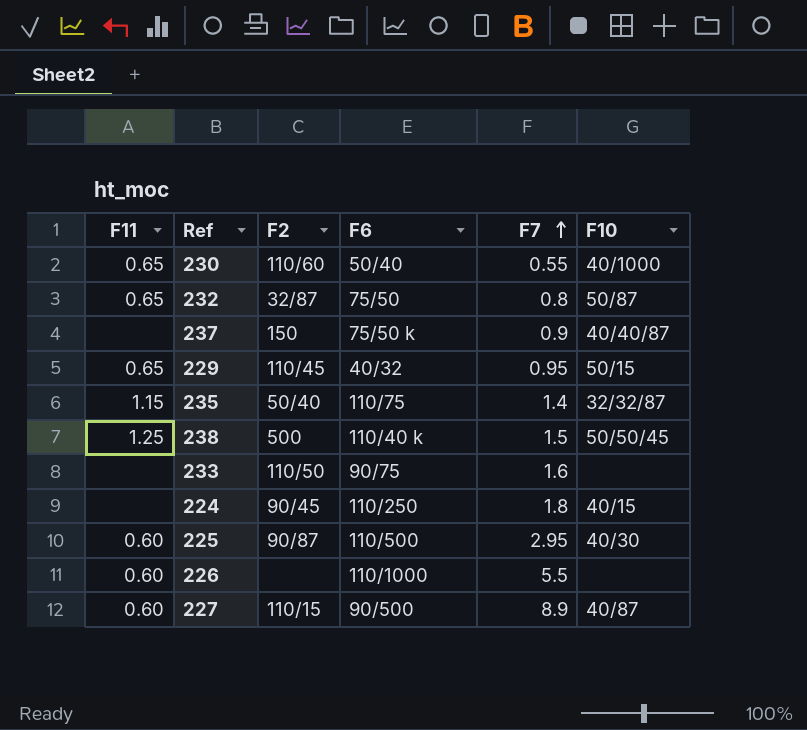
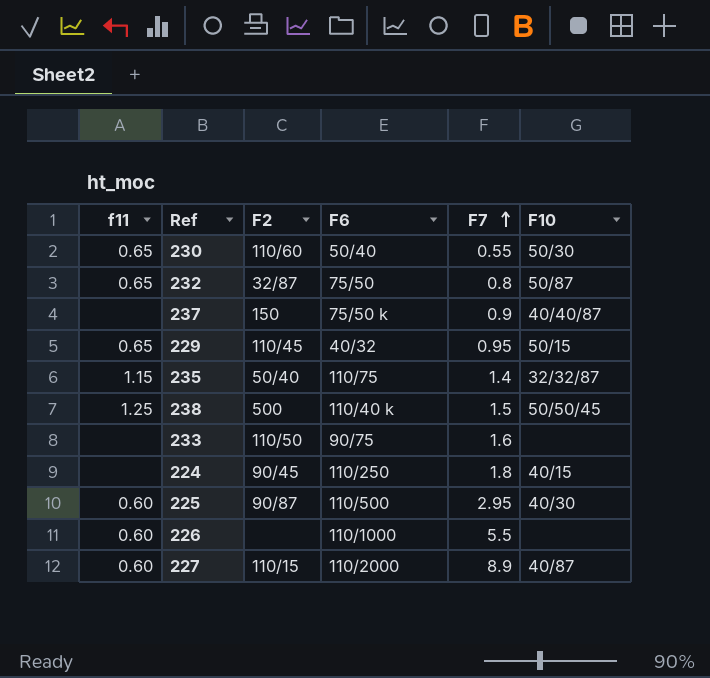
column name: F11 -> f11
230 | F10: 40/1000 -> 50/30
227 | F6: 90/500 -> 110/2000

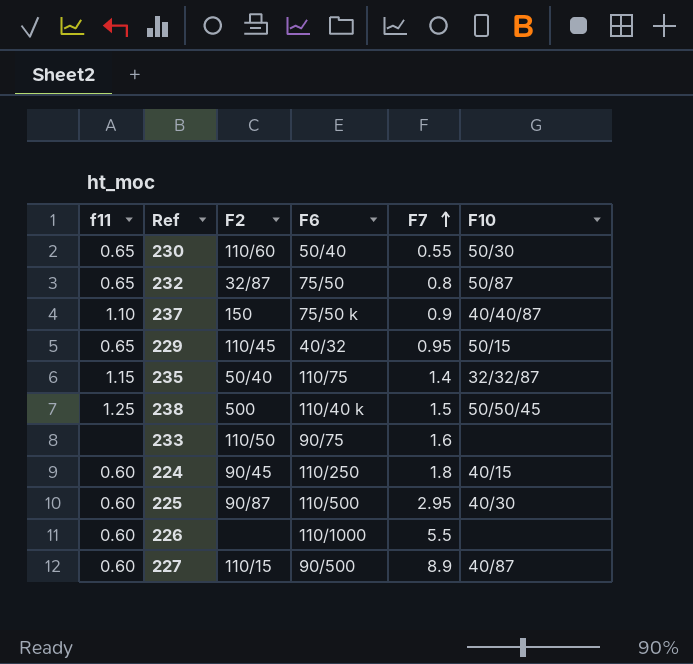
237 | f11: none -> 1.10
224 | f11: none -> 0.60
227 | F6: 110/2000 -> 90/500

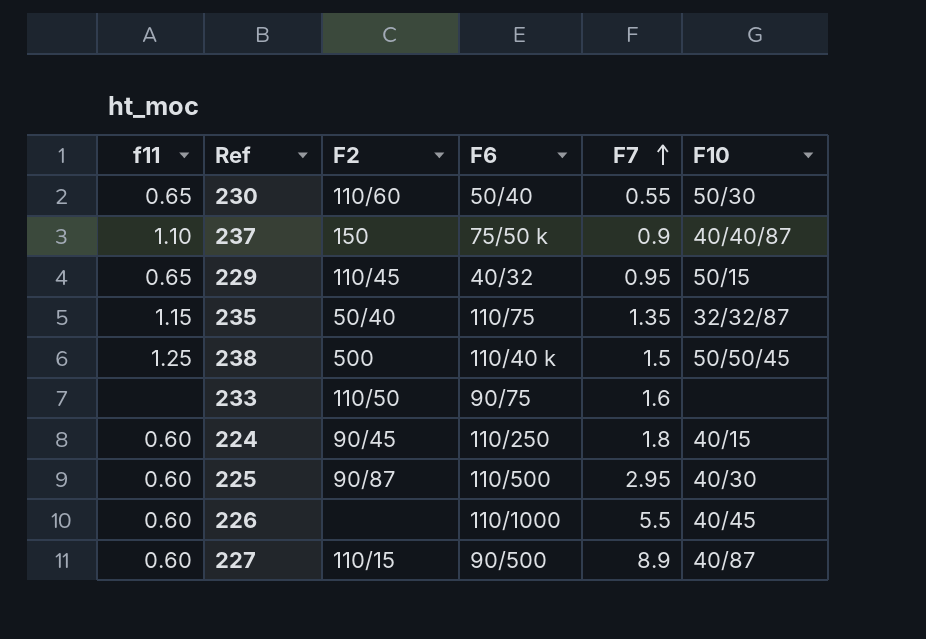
row 232: 0.65 | 32/87 | 75/50 | 0.8 | 50/87 -> none
235 | F7: 1.4 -> 1.35
226 | F10: none -> 40/45

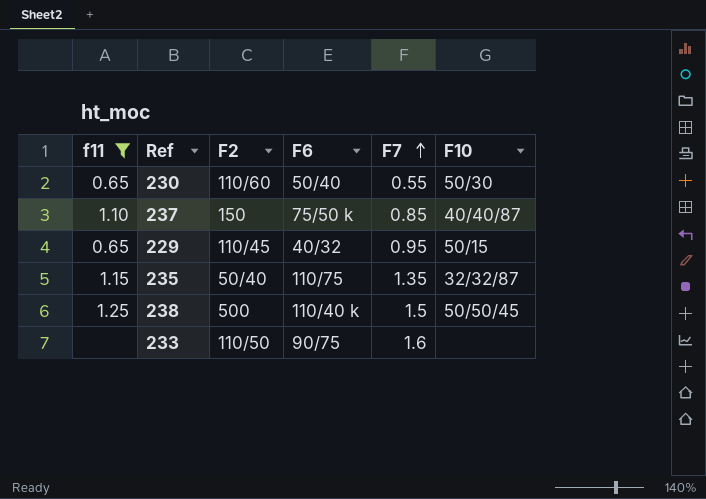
filter: none -> f11 != 0.60
237 | F7: 0.9 -> 0.85

